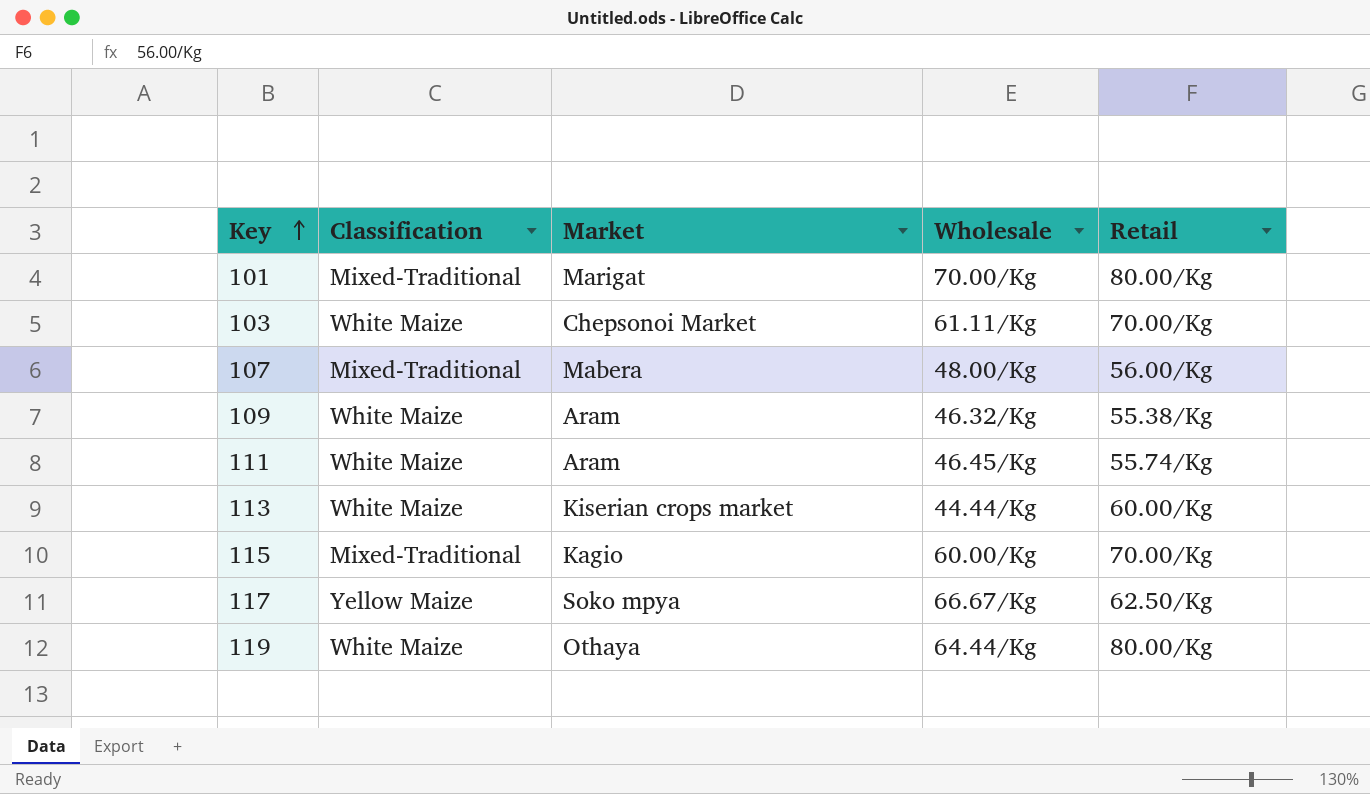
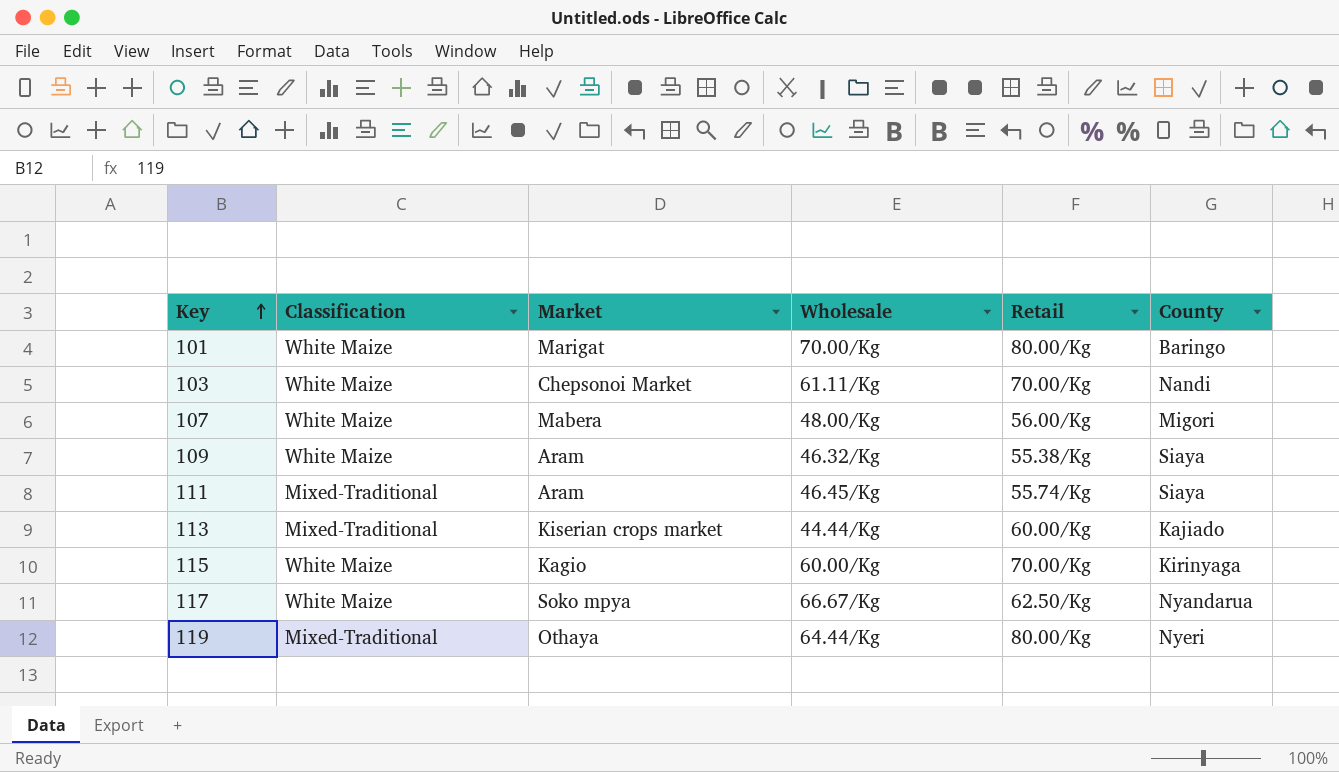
column County | position: none -> 6
101 | Classification: Mixed-Traditional -> White Maize
107 | Classification: Mixed-Traditional -> White Maize
111 | Classification: White Maize -> Mixed-Traditional
113 | Classification: White Maize -> Mixed-Traditional
115 | Classification: Mixed-Traditional -> White Maize
117 | Classification: Yellow Maize -> White Maize
119 | Classification: White Maize -> Mixed-Traditional

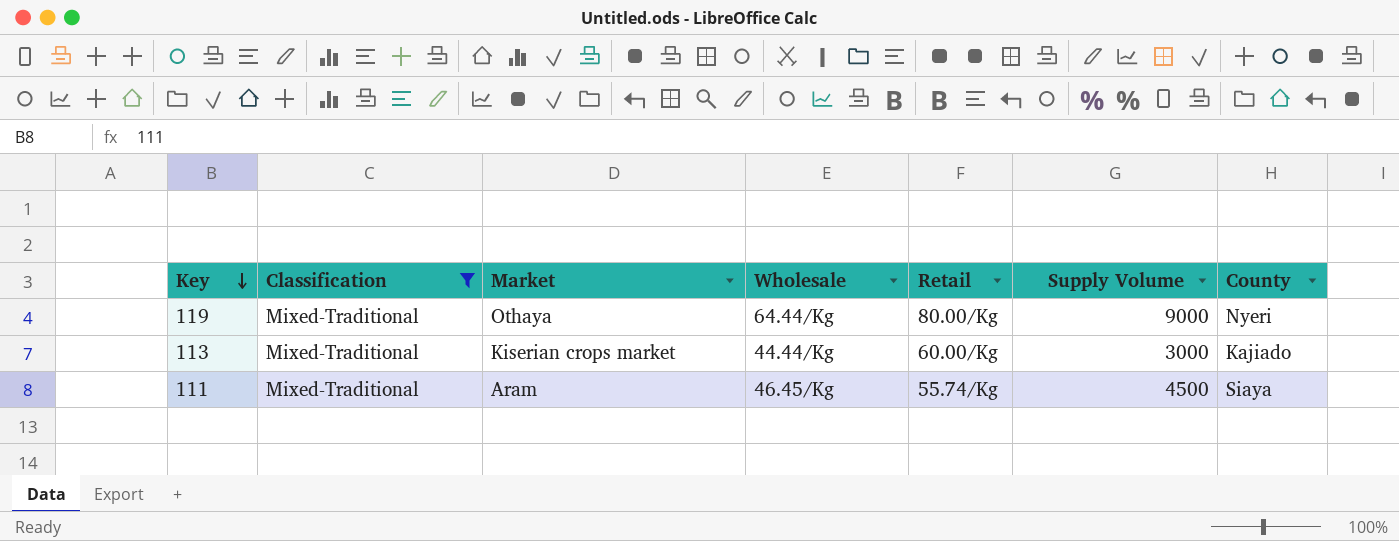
filter: none -> Classification = Mixed-Traditional
row order: Key ascending -> Key descending
column Supply Volume | position: none -> 6

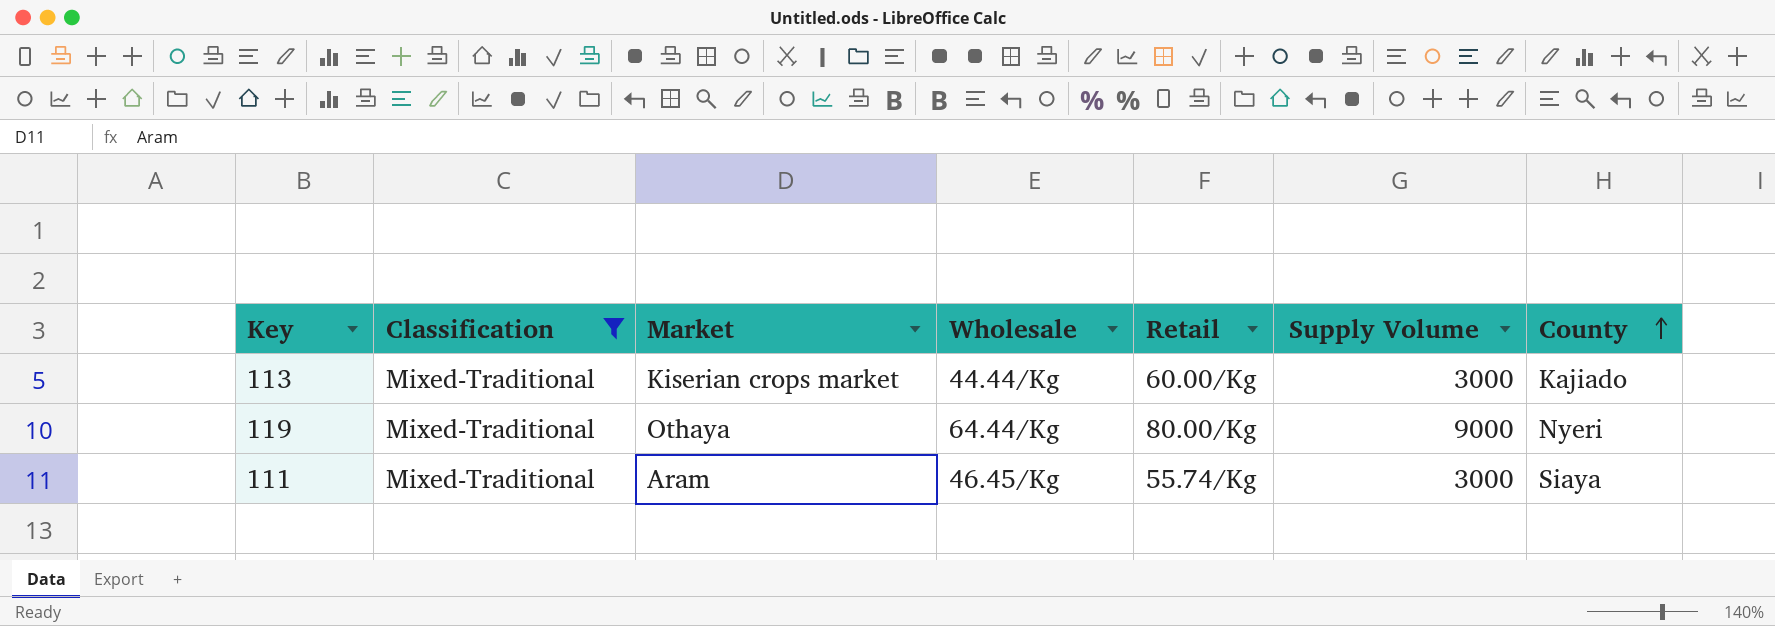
row order: Key descending -> County ascending
111 | Supply Volume: 4500 -> 3000

